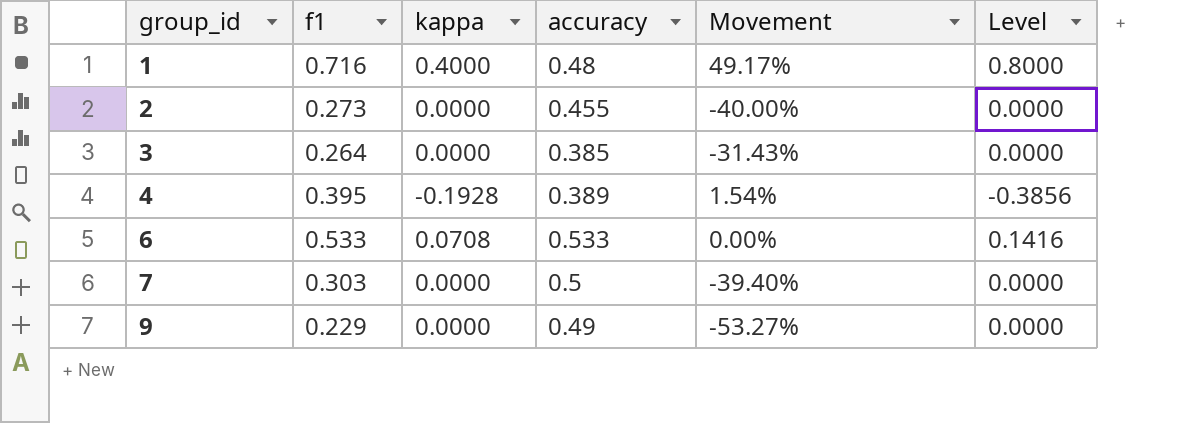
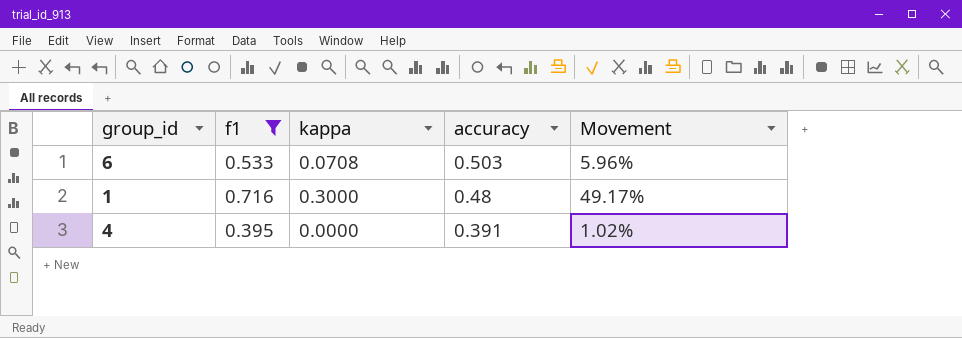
filter: none -> f1 >= 0.395
row order: group_id ascending -> accuracy descending
column Level | formula: [kappa] * 2 -> none
6 | accuracy: 0.533 -> 0.503
6 | Movement: 0.00% -> 5.96%
1 | kappa: 0.4000 -> 0.3000
4 | kappa: -0.1928 -> 0.0000
4 | accuracy: 0.389 -> 0.391
4 | Movement: 1.54% -> 1.02%

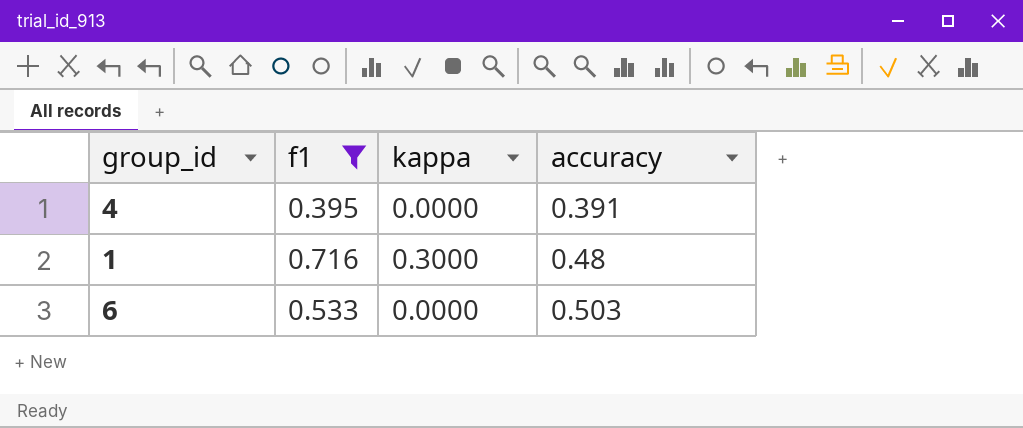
row order: accuracy descending -> accuracy ascending
column Movement | formula: ([f1] - [accuracy]) / [accuracy] -> none
6 | kappa: 0.0708 -> 0.0000

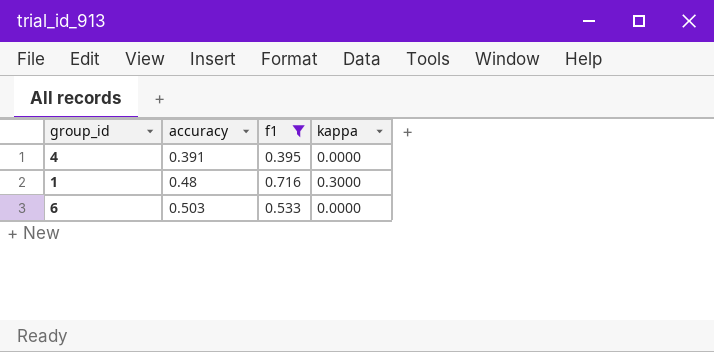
column accuracy | position: 4 -> 2

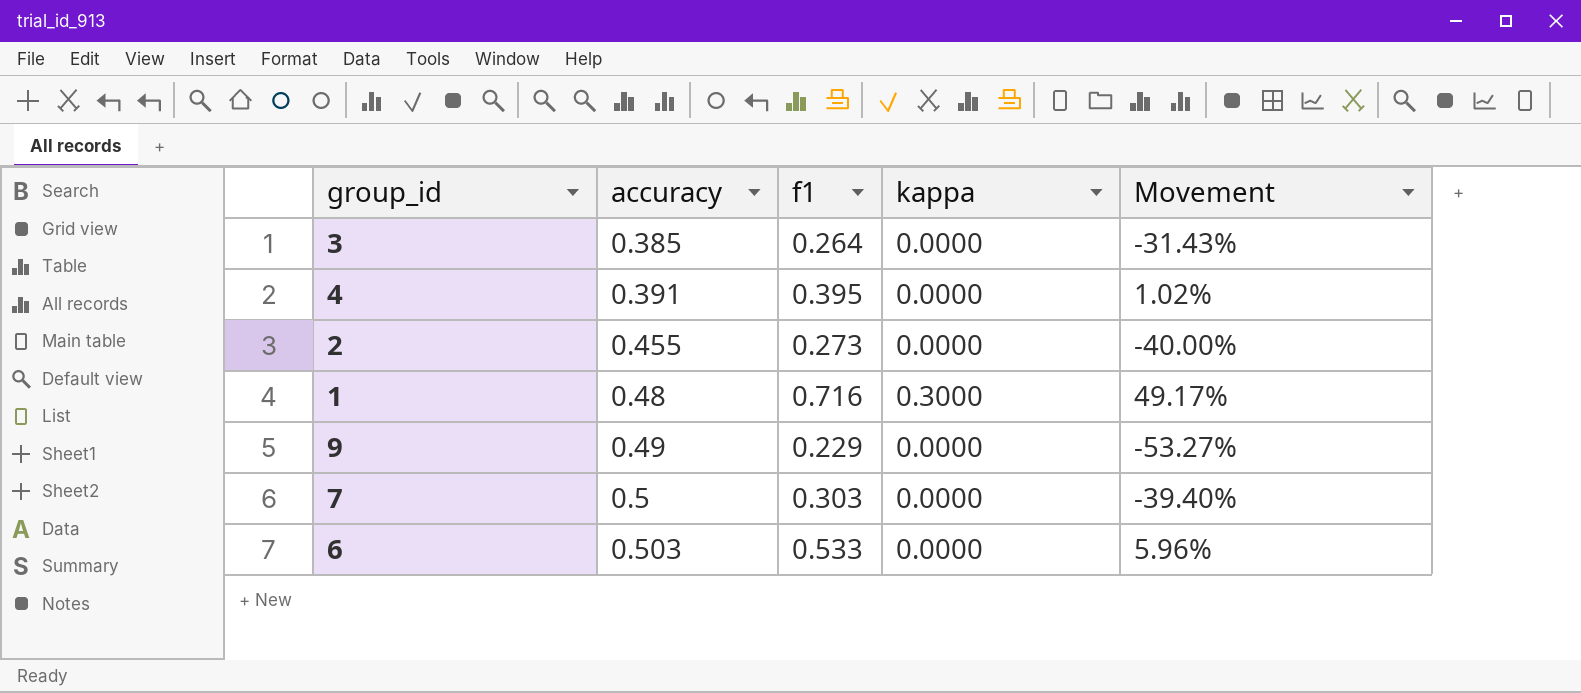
filter: f1 >= 0.395 -> none
column Movement | formula: none -> ([f1] - [accuracy]) / [accuracy]

